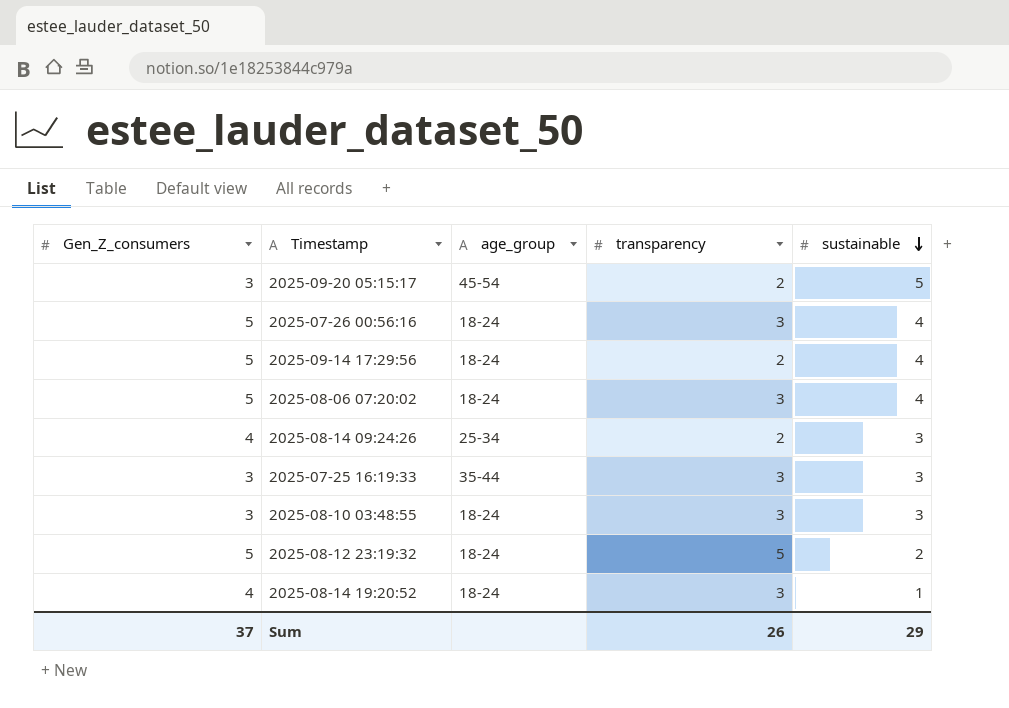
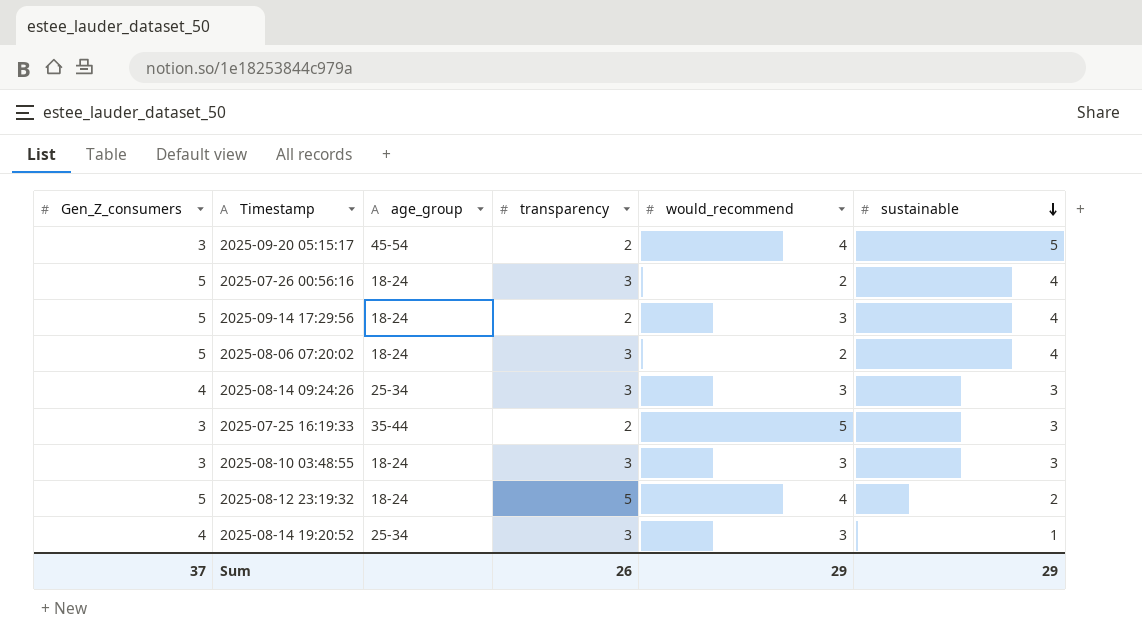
column would_recommend | position: none -> 5
2025-08-14 09:24:26 | transparency: 2 -> 3
2025-07-25 16:19:33 | transparency: 3 -> 2
2025-08-14 19:20:52 | age_group: 18-24 -> 25-34

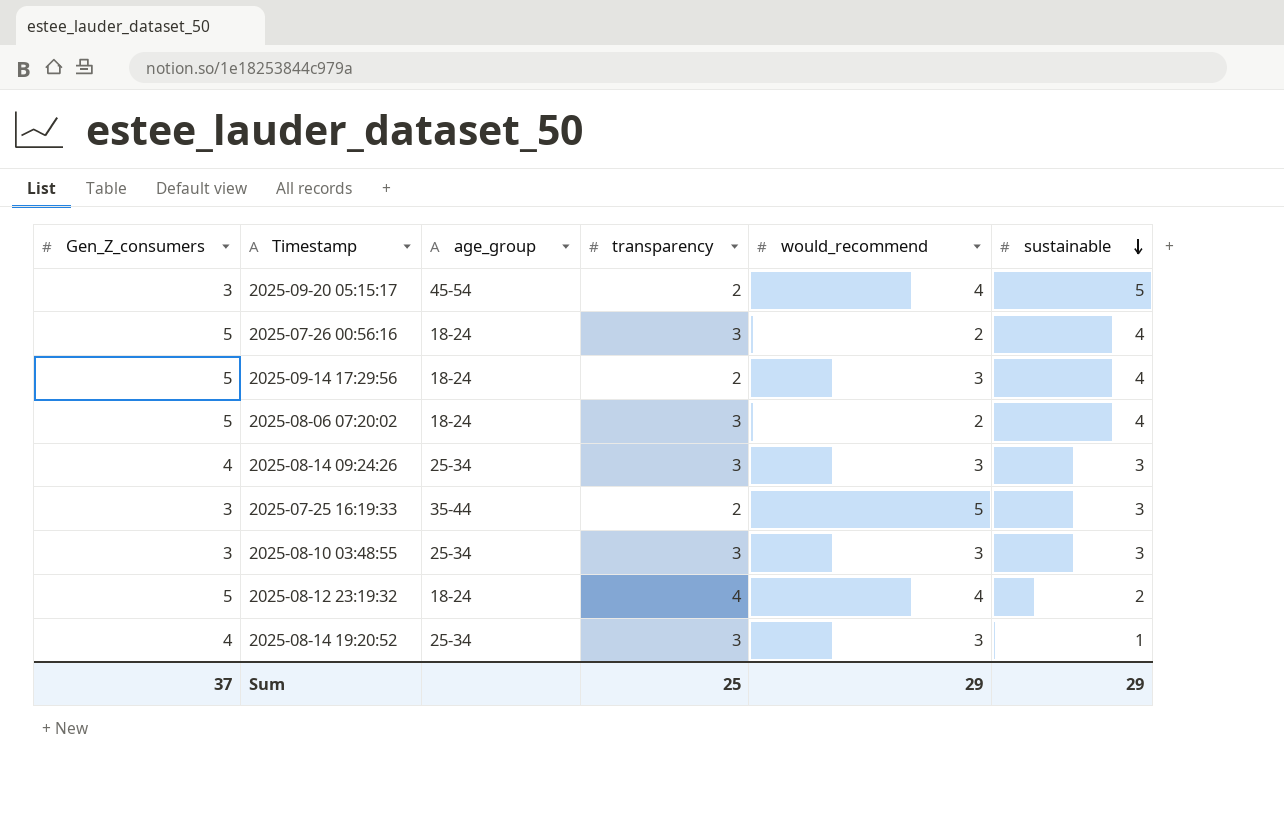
2025-08-10 03:48:55 | age_group: 18-24 -> 25-34
2025-08-12 23:19:32 | transparency: 5 -> 4
Sum | transparency: 26 -> 25

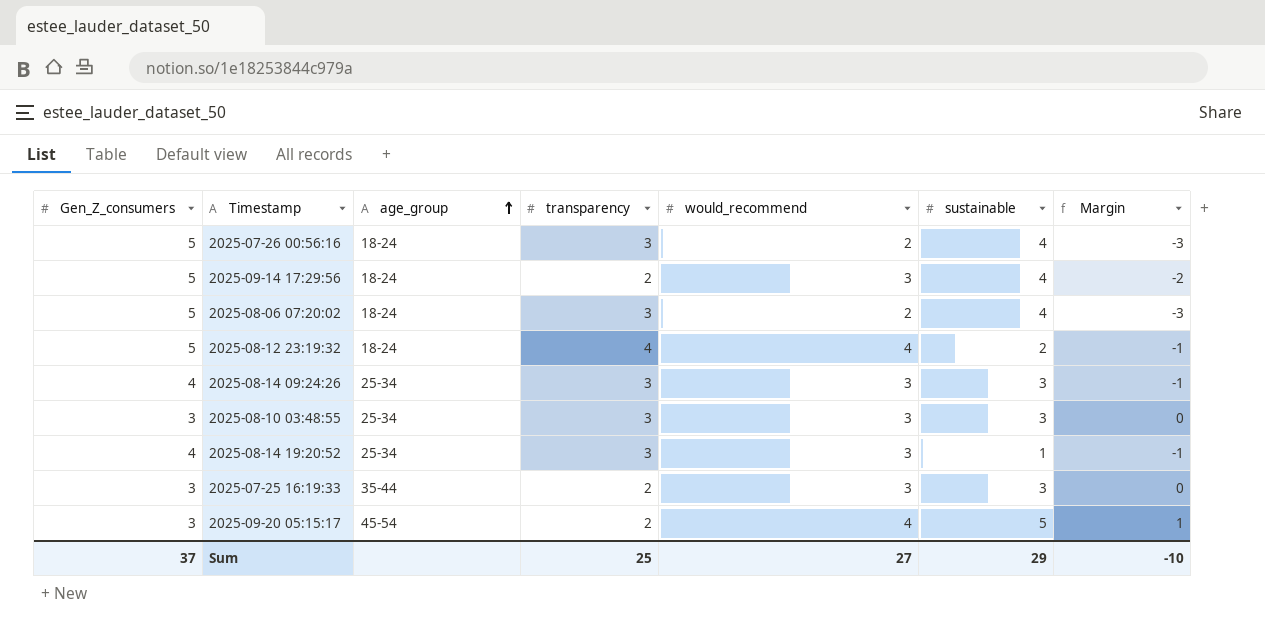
row order: sustainable descending -> age_group ascending
column Margin | formula: none -> [would_recommend] - [Gen_Z_consumers]
2025-07-25 16:19:33 | would_recommend: 5 -> 3
Sum | would_recommend: 29 -> 27

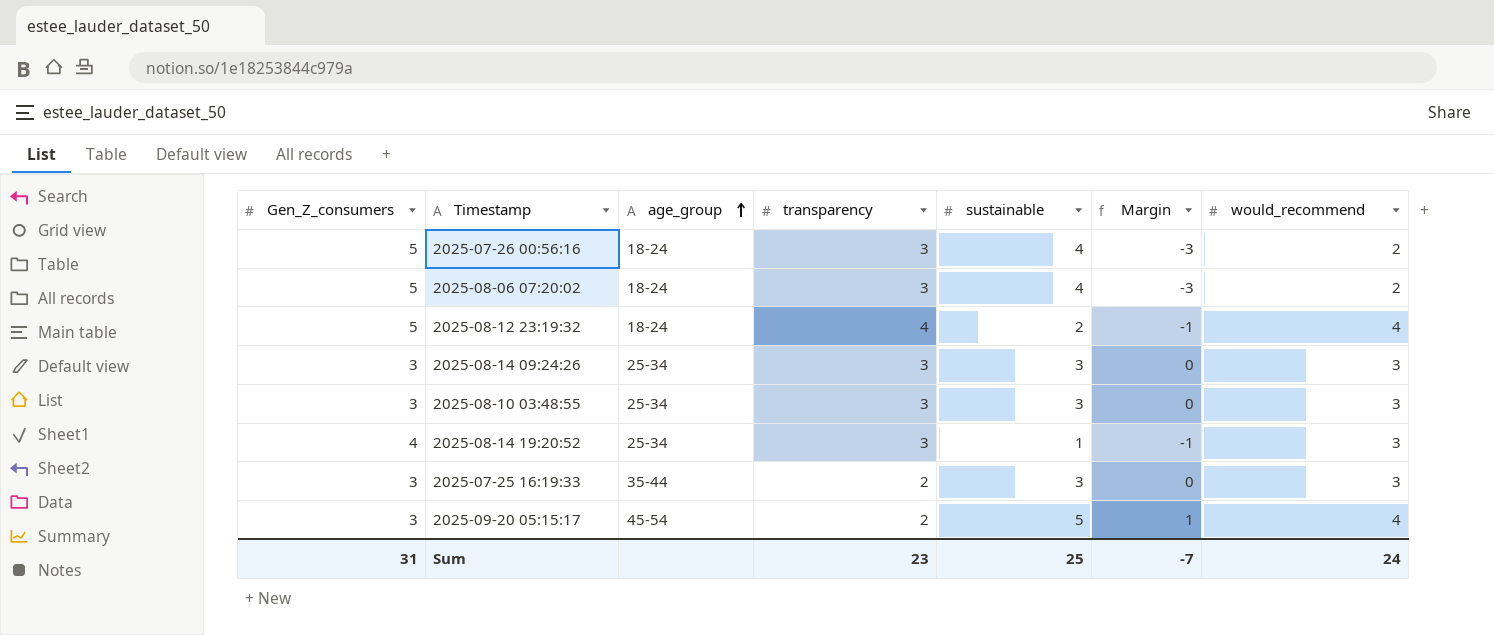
column would_recommend | position: 5 -> 7
row 2025-09-14 17:29:56: 5 | 18-24 | 2 | 3 | 4 | -2 -> none
2025-08-14 09:24:26 | Gen_Z_consumers: 4 -> 3
2025-08-14 09:24:26 | Margin: -1 -> 0
Sum | Gen_Z_consumers: 37 -> 31
Sum | transparency: 25 -> 23
Sum | sustainable: 29 -> 25
Sum | Margin: -10 -> -7
Sum | would_recommend: 27 -> 24

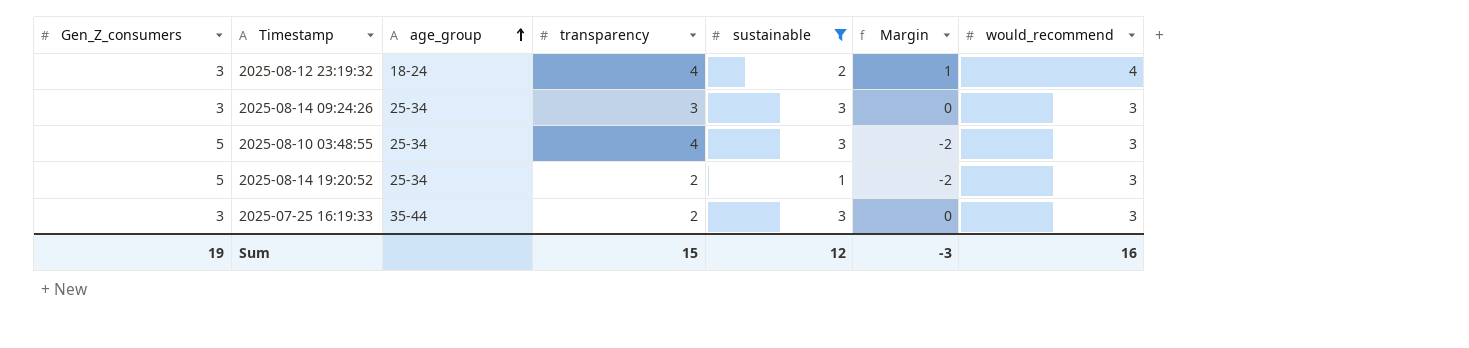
filter: none -> sustainable <= 3
2025-08-12 23:19:32 | Gen_Z_consumers: 5 -> 3
2025-08-12 23:19:32 | Margin: -1 -> 1
2025-08-10 03:48:55 | Gen_Z_consumers: 3 -> 5
2025-08-10 03:48:55 | transparency: 3 -> 4
2025-08-10 03:48:55 | Margin: 0 -> -2
2025-08-14 19:20:52 | Gen_Z_consumers: 4 -> 5
2025-08-14 19:20:52 | transparency: 3 -> 2
2025-08-14 19:20:52 | Margin: -1 -> -2
Sum | Gen_Z_consumers: 31 -> 19
Sum | transparency: 23 -> 15
Sum | sustainable: 25 -> 12
Sum | Margin: -7 -> -3
Sum | would_recommend: 24 -> 16

